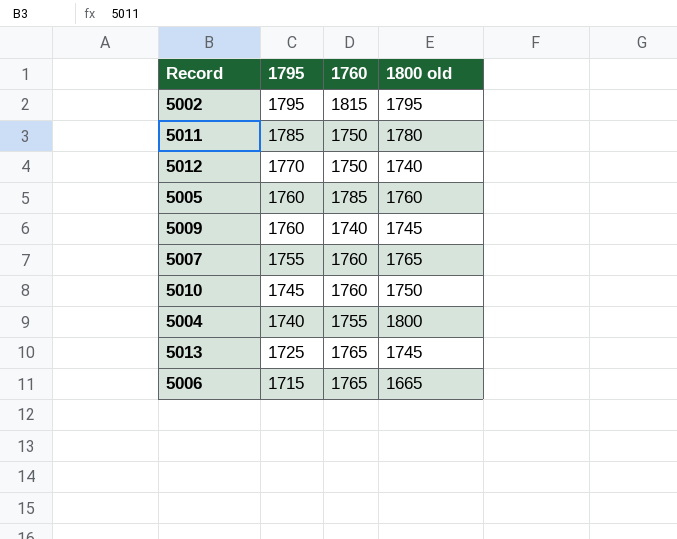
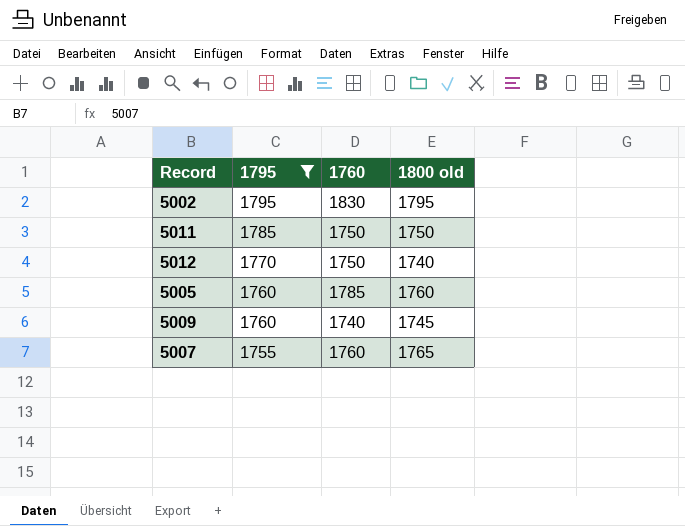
filter: none -> 1795 >= 1755
5002 | 1760: 1815 -> 1830
5011 | 1800 old: 1780 -> 1750

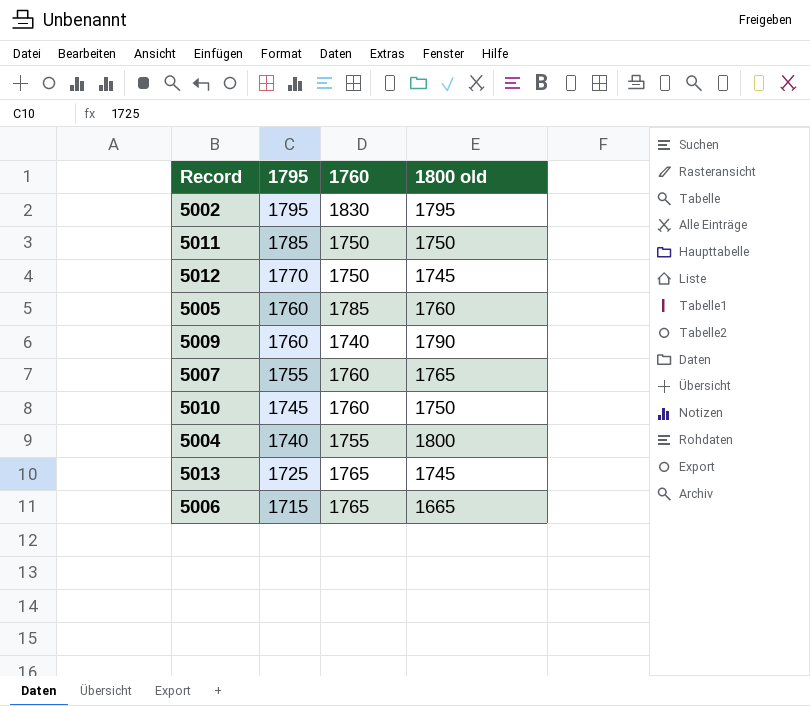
filter: 1795 >= 1755 -> none
5012 | 1800 old: 1740 -> 1745
5009 | 1800 old: 1745 -> 1790

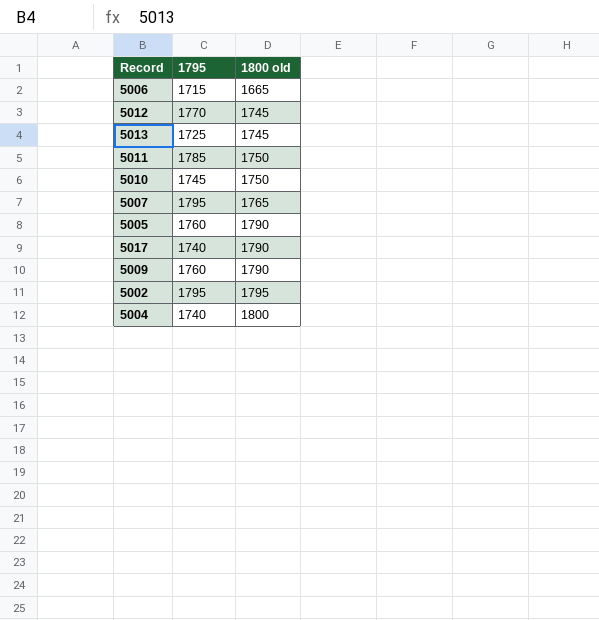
row order: 1795 descending -> 1800 old ascending
column 1760 | position: 3 -> none
5007 | 1795: 1755 -> 1795
5005 | 1800 old: 1760 -> 1790
row 5017: none -> 1740 | 1790

